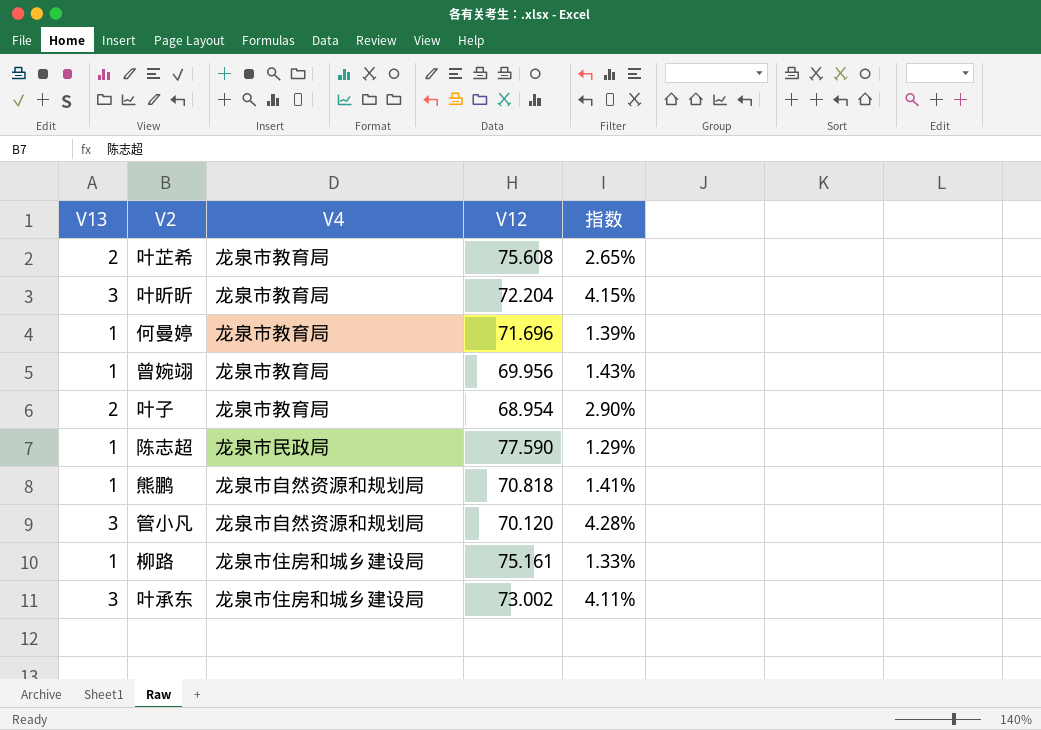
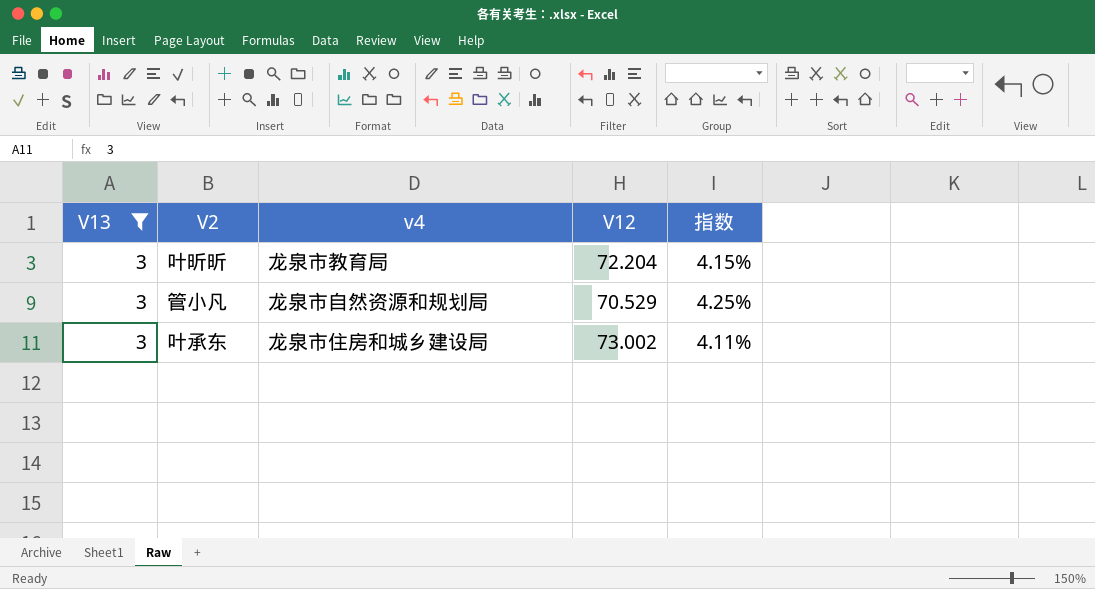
filter: none -> V13 = 3
column name: V4 -> v4
管小凡 | V12: 70.120 -> 70.529
管小凡 | 指数: 4.28% -> 4.25%

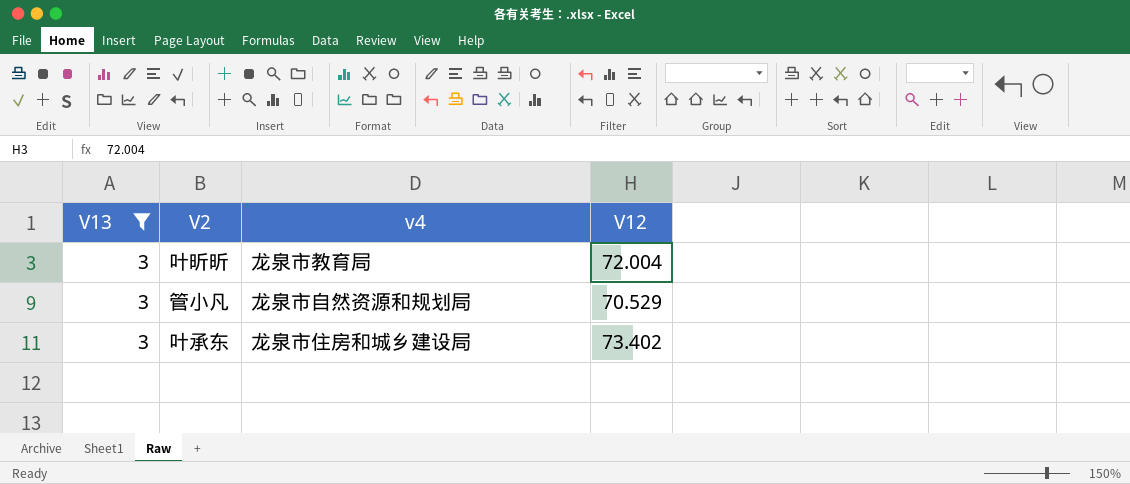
column 指数 | formula: [V13] / [V12] -> none
叶昕昕 | V12: 72.204 -> 72.004
叶承东 | V12: 73.002 -> 73.402

